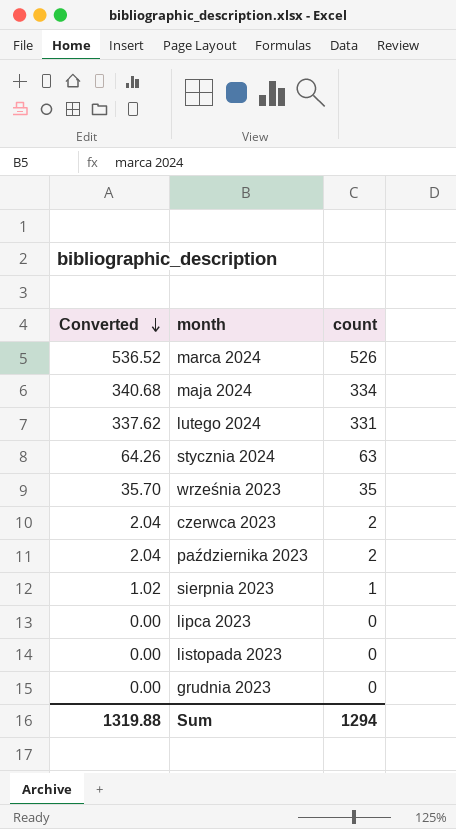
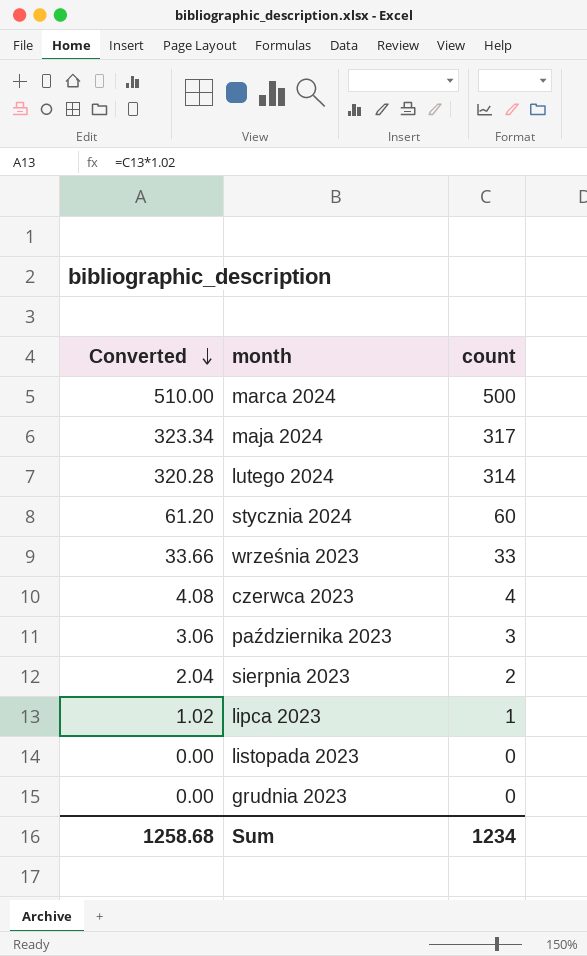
marca 2024 | Converted: 536.52 -> 510.00
marca 2024 | count: 526 -> 500
maja 2024 | Converted: 340.68 -> 323.34
maja 2024 | count: 334 -> 317
lutego 2024 | Converted: 337.62 -> 320.28
lutego 2024 | count: 331 -> 314
stycznia 2024 | Converted: 64.26 -> 61.20
stycznia 2024 | count: 63 -> 60
września 2023 | Converted: 35.70 -> 33.66
września 2023 | count: 35 -> 33
czerwca 2023 | Converted: 2.04 -> 4.08
czerwca 2023 | count: 2 -> 4
października 2023 | Converted: 2.04 -> 3.06
października 2023 | count: 2 -> 3
sierpnia 2023 | Converted: 1.02 -> 2.04
sierpnia 2023 | count: 1 -> 2
lipca 2023 | Converted: 0.00 -> 1.02
lipca 2023 | count: 0 -> 1
Sum | Converted: 1319.88 -> 1258.68
Sum | count: 1294 -> 1234

